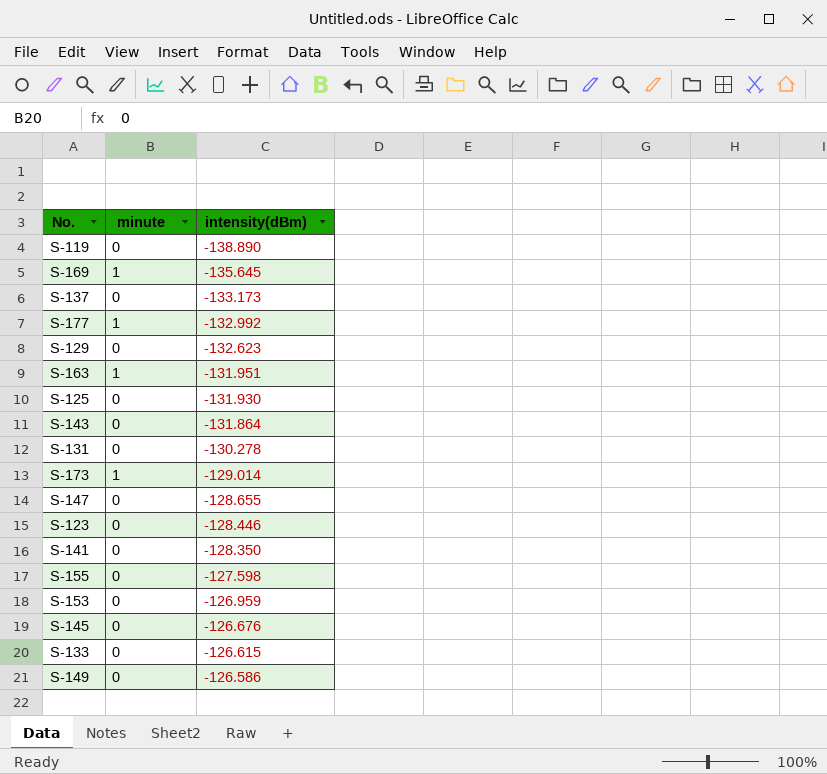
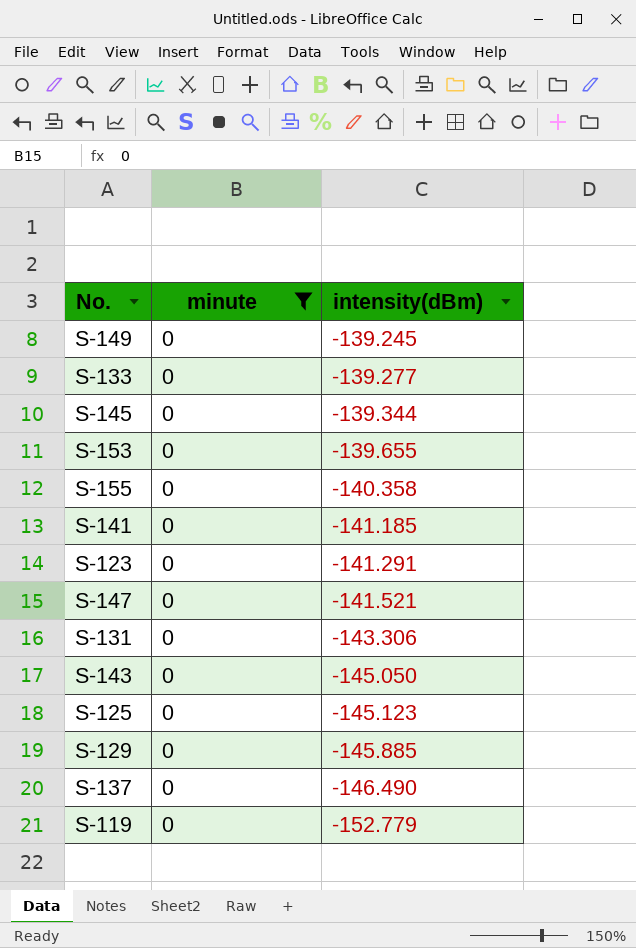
filter: none -> minute = 0
row order: intensity(dBm) ascending -> intensity(dBm) descending
S-149 | intensity(dBm): -126.586 -> -139.245
S-133 | intensity(dBm): -126.615 -> -139.277
S-145 | intensity(dBm): -126.676 -> -139.344
S-153 | intensity(dBm): -126.959 -> -139.655
S-155 | intensity(dBm): -127.598 -> -140.358
S-141 | intensity(dBm): -128.350 -> -141.185
S-123 | intensity(dBm): -128.446 -> -141.291
S-147 | intensity(dBm): -128.655 -> -141.521
S-131 | intensity(dBm): -130.278 -> -143.306
S-143 | intensity(dBm): -131.864 -> -145.050
S-125 | intensity(dBm): -131.930 -> -145.123
S-129 | intensity(dBm): -132.623 -> -145.885
S-137 | intensity(dBm): -133.173 -> -146.490
S-119 | intensity(dBm): -138.890 -> -152.779

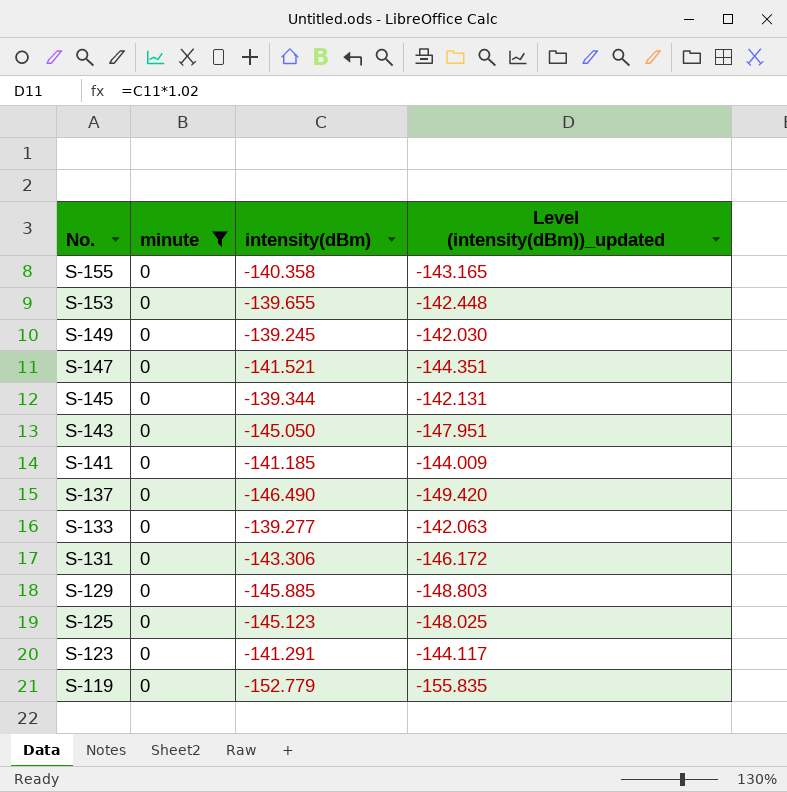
row order: intensity(dBm) descending -> No. descending
column Level (intensity(dBm))_updated | formula: none -> [intensity(dBm)] * 1.02

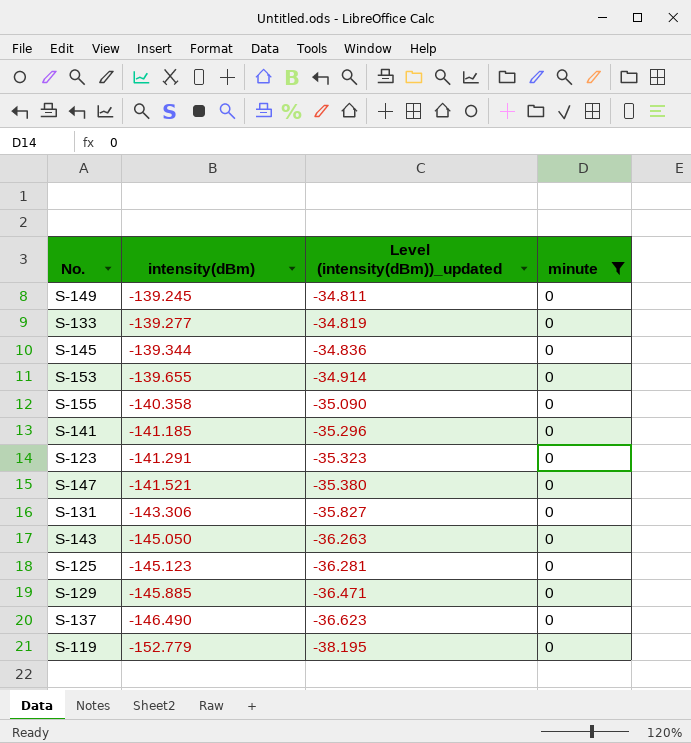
row order: No. descending -> intensity(dBm) descending
column Level (intensity(dBm))_updated | formula: [intensity(dBm)] * 1.02 -> [intensity(dBm)] * 0.25
column minute | position: 2 -> 4

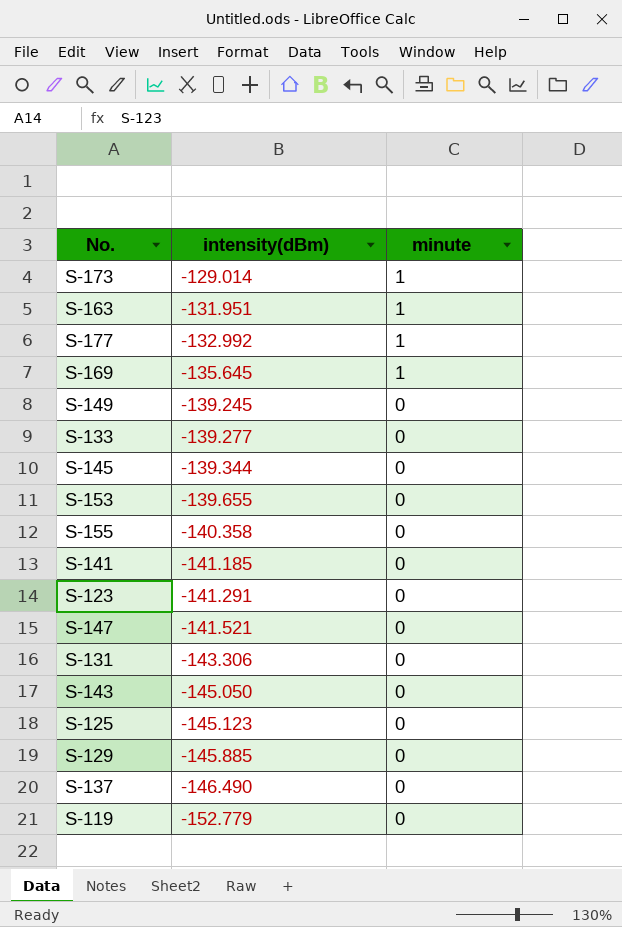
filter: minute = 0 -> none
column Level (intensity(dBm))_updated | formula: [intensity(dBm)] * 0.25 -> none

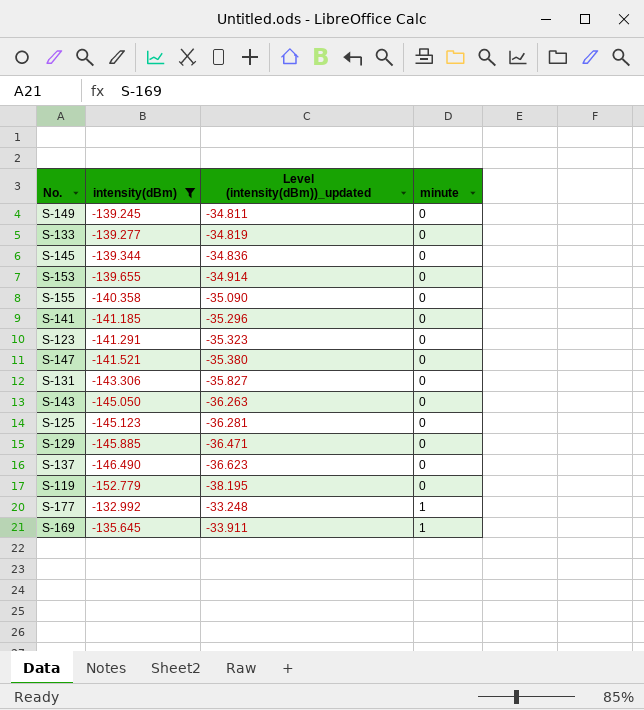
filter: none -> intensity(dBm) <= -132.992
row order: intensity(dBm) descending -> minute ascending
column Level (intensity(dBm))_updated | formula: none -> [intensity(dBm)] * 0.25

